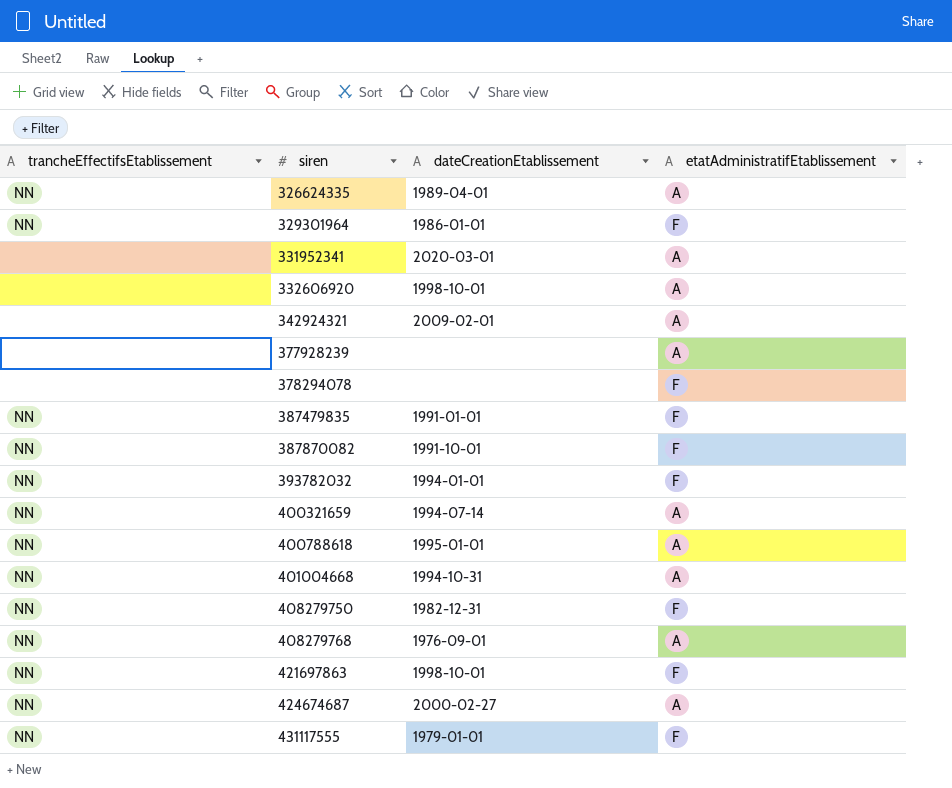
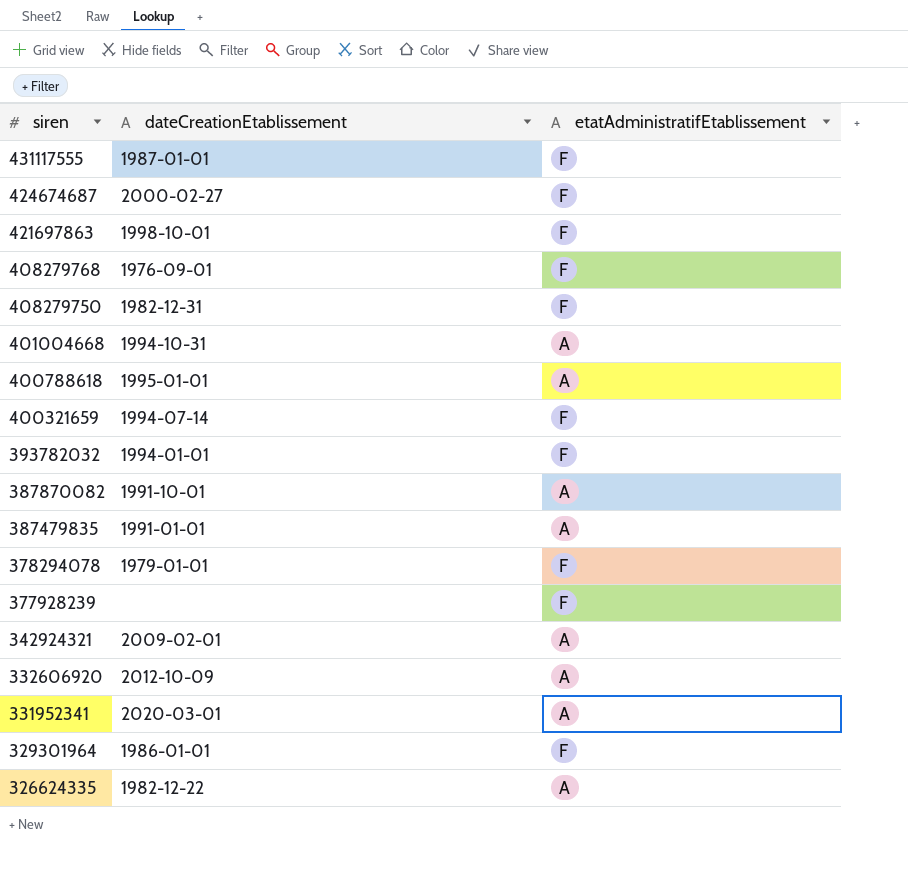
row order: siren ascending -> siren descending
column trancheEffectifsEtablissement | position: 1 -> none
431117555 | dateCreationEtablissement: 1979-01-01 -> 1987-01-01
424674687 | etatAdministratifEtablissement: A -> F
408279768 | etatAdministratifEtablissement: A -> F
400321659 | etatAdministratifEtablissement: A -> F
387870082 | etatAdministratifEtablissement: F -> A
387479835 | etatAdministratifEtablissement: F -> A
378294078 | dateCreationEtablissement: none -> 1979-01-01
377928239 | etatAdministratifEtablissement: A -> F
332606920 | dateCreationEtablissement: 1998-10-01 -> 2012-10-09
326624335 | dateCreationEtablissement: 1989-04-01 -> 1982-12-22

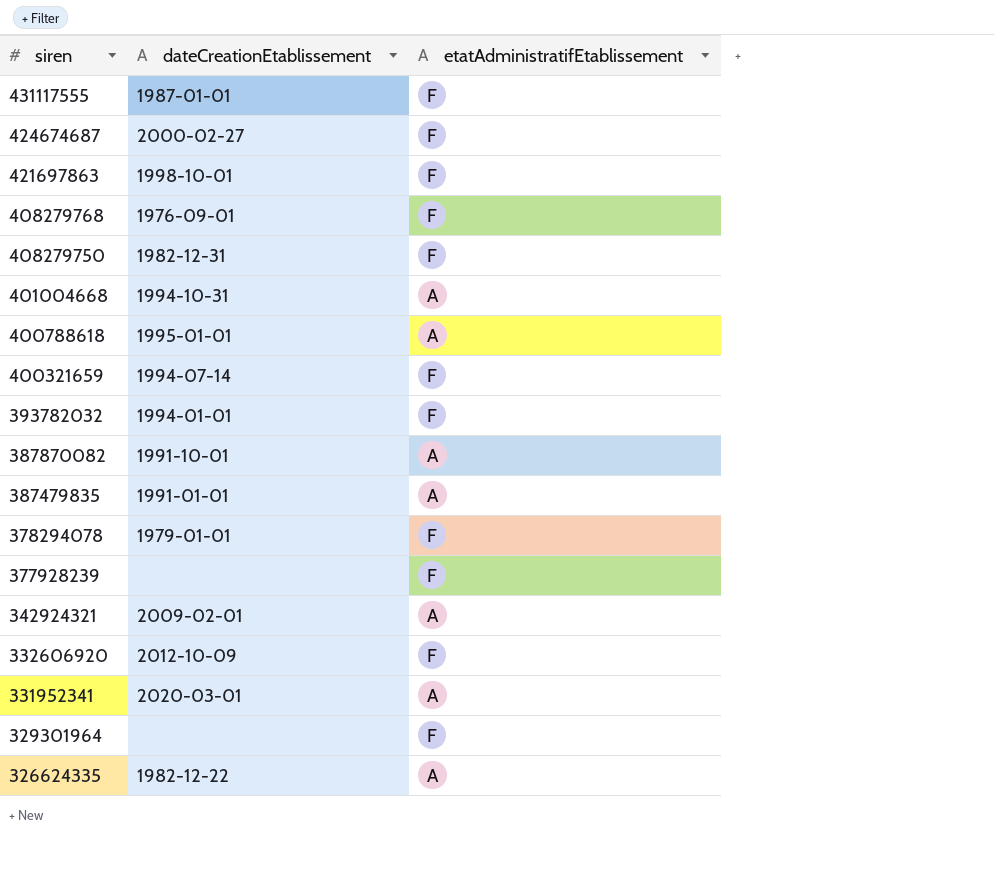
332606920 | etatAdministratifEtablissement: A -> F
329301964 | dateCreationEtablissement: 1986-01-01 -> none

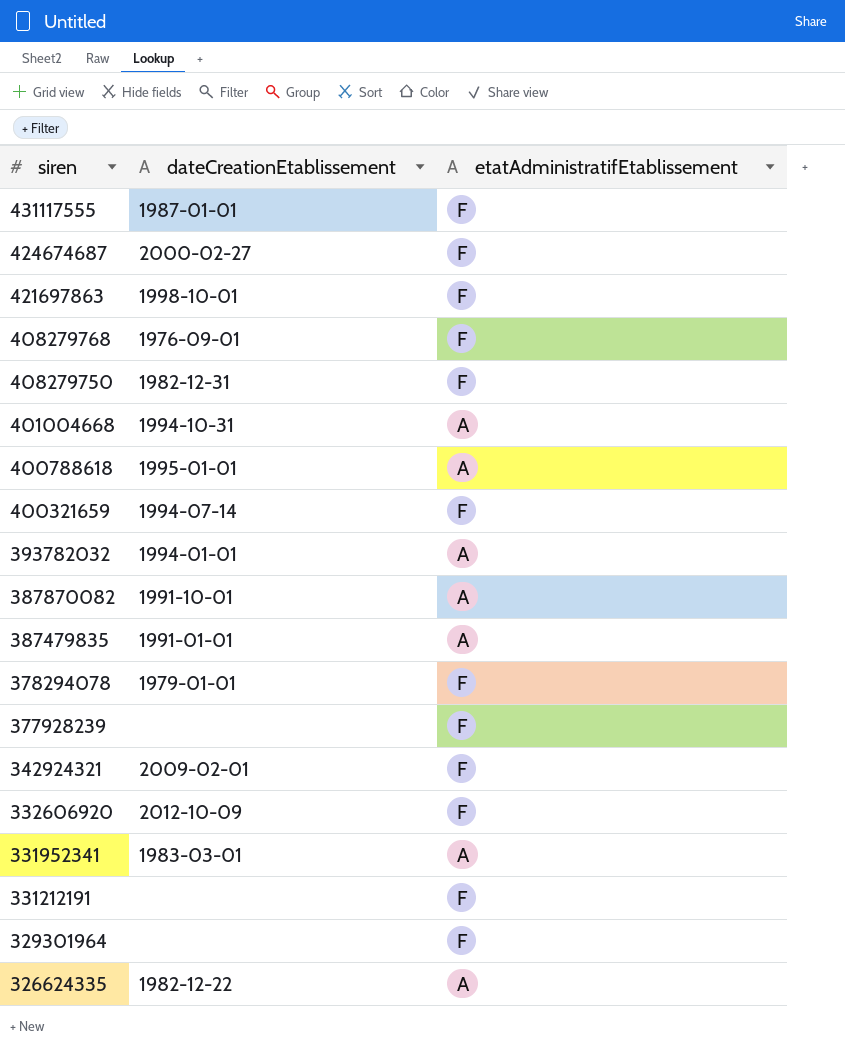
393782032 | etatAdministratifEtablissement: F -> A
342924321 | etatAdministratifEtablissement: A -> F
331952341 | dateCreationEtablissement: 2020-03-01 -> 1983-03-01
row 331212191: none -> none | F

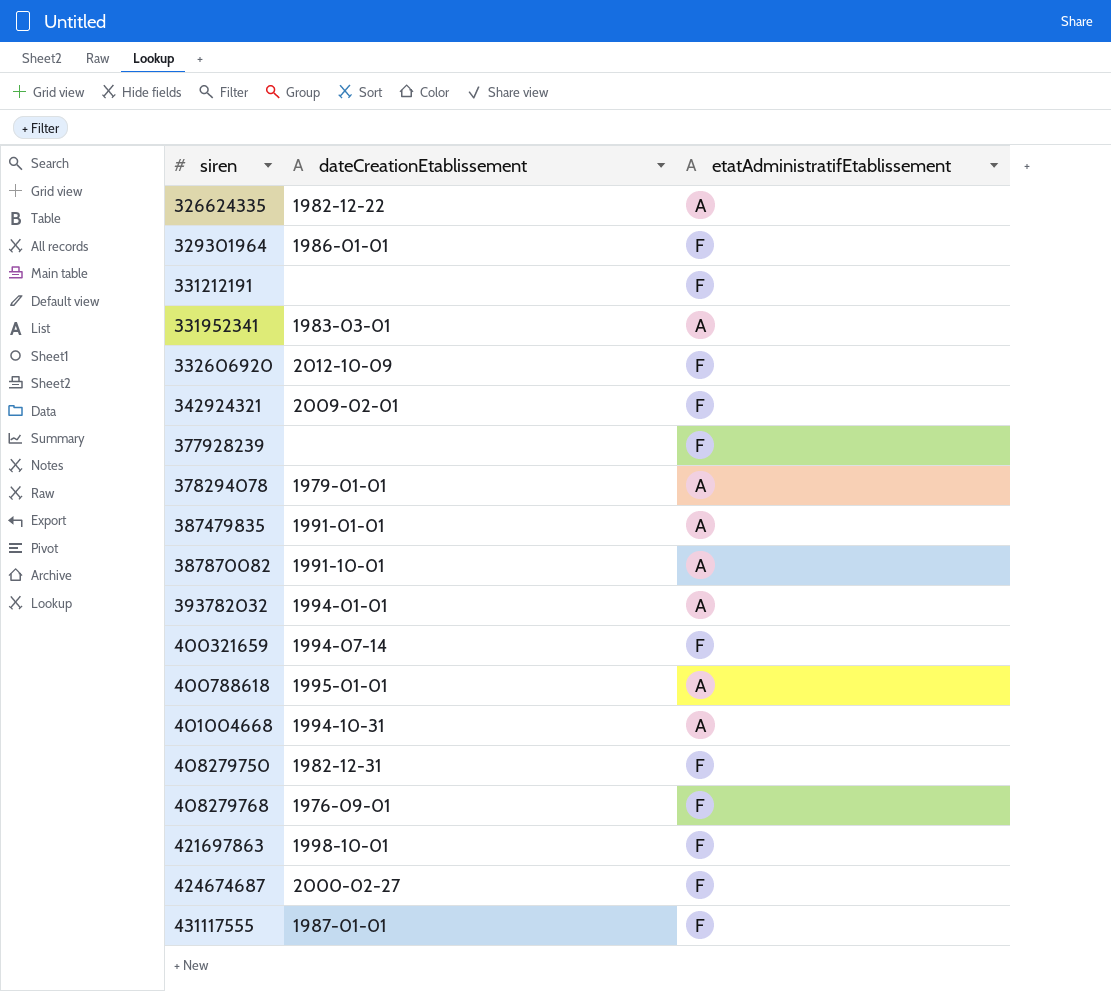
row order: siren descending -> siren ascending
329301964 | dateCreationEtablissement: none -> 1986-01-01
378294078 | etatAdministratifEtablissement: F -> A

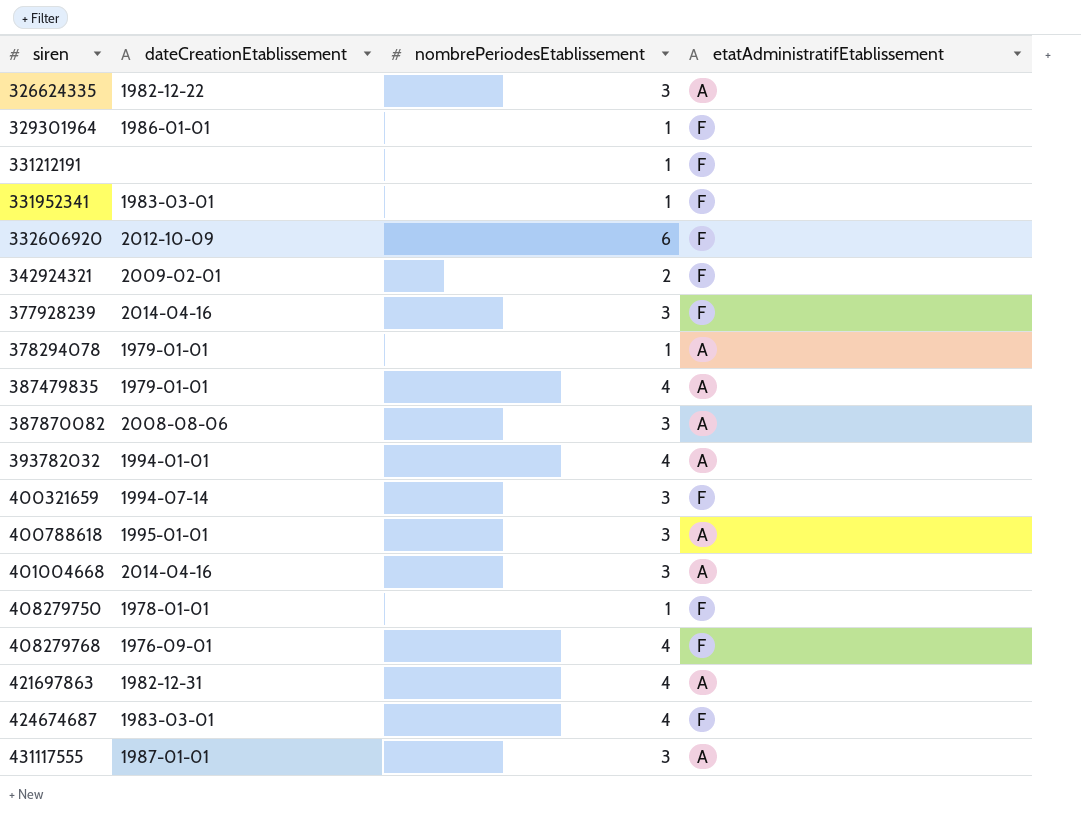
column nombrePeriodesEtablissement | position: none -> 3
331952341 | etatAdministratifEtablissement: A -> F
377928239 | dateCreationEtablissement: none -> 2014-04-16
387479835 | dateCreationEtablissement: 1991-01-01 -> 1979-01-01
387870082 | dateCreationEtablissement: 1991-10-01 -> 2008-08-06
401004668 | dateCreationEtablissement: 1994-10-31 -> 2014-04-16
408279750 | dateCreationEtablissement: 1982-12-31 -> 1978-01-01
421697863 | dateCreationEtablissement: 1998-10-01 -> 1982-12-31
421697863 | etatAdministratifEtablissement: F -> A
424674687 | dateCreationEtablissement: 2000-02-27 -> 1983-03-01
431117555 | etatAdministratifEtablissement: F -> A

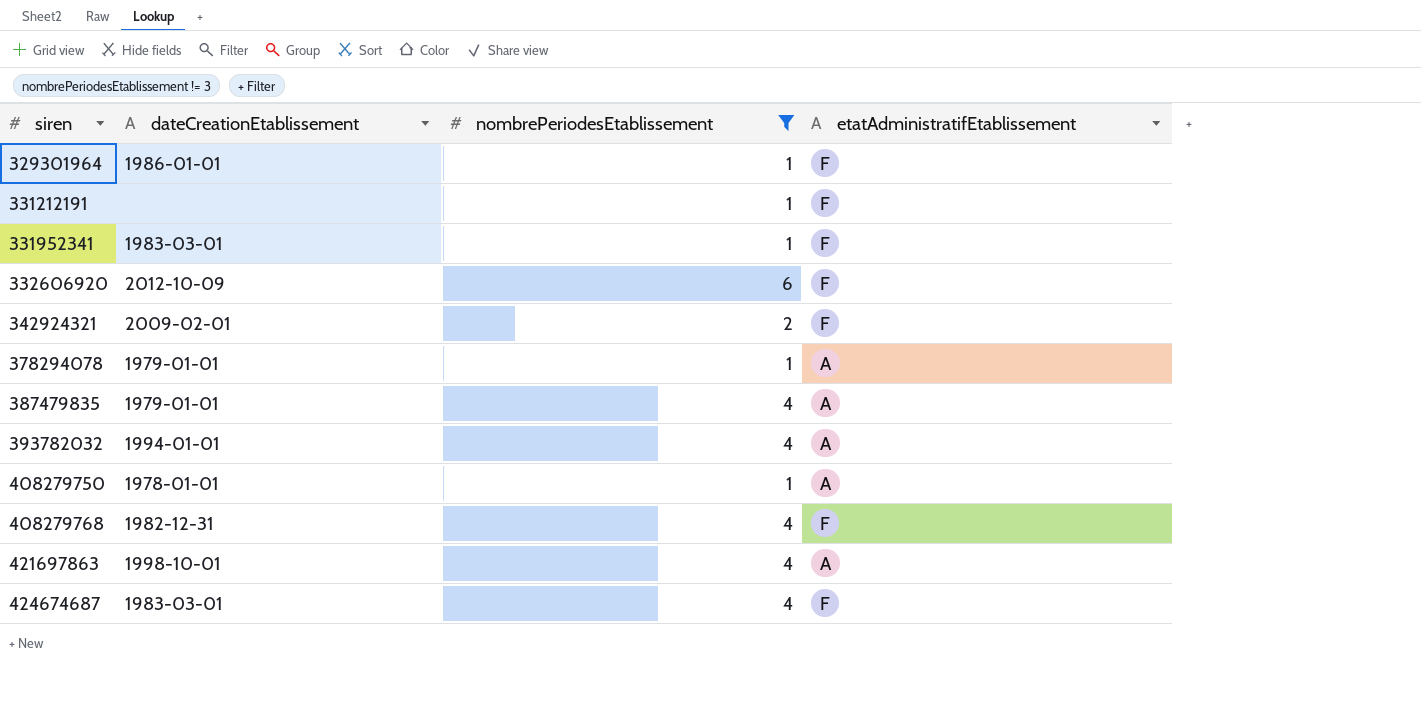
filter: none -> nombrePeriodesEtablissement != 3
408279750 | etatAdministratifEtablissement: F -> A
408279768 | dateCreationEtablissement: 1976-09-01 -> 1982-12-31
421697863 | dateCreationEtablissement: 1982-12-31 -> 1998-10-01

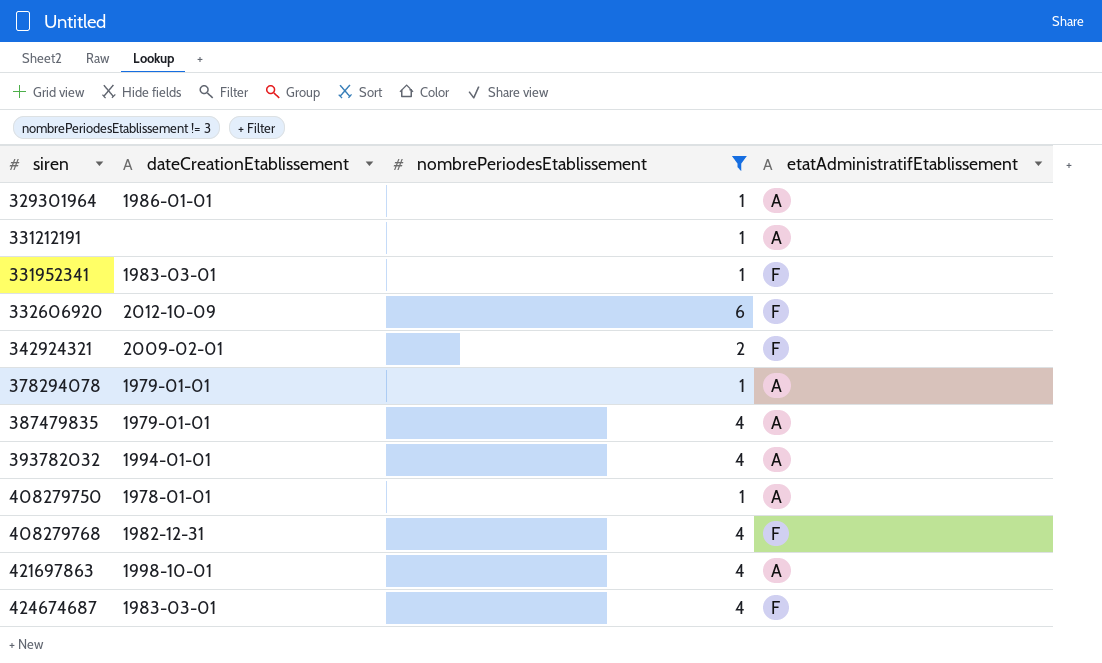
329301964 | etatAdministratifEtablissement: F -> A
331212191 | etatAdministratifEtablissement: F -> A

